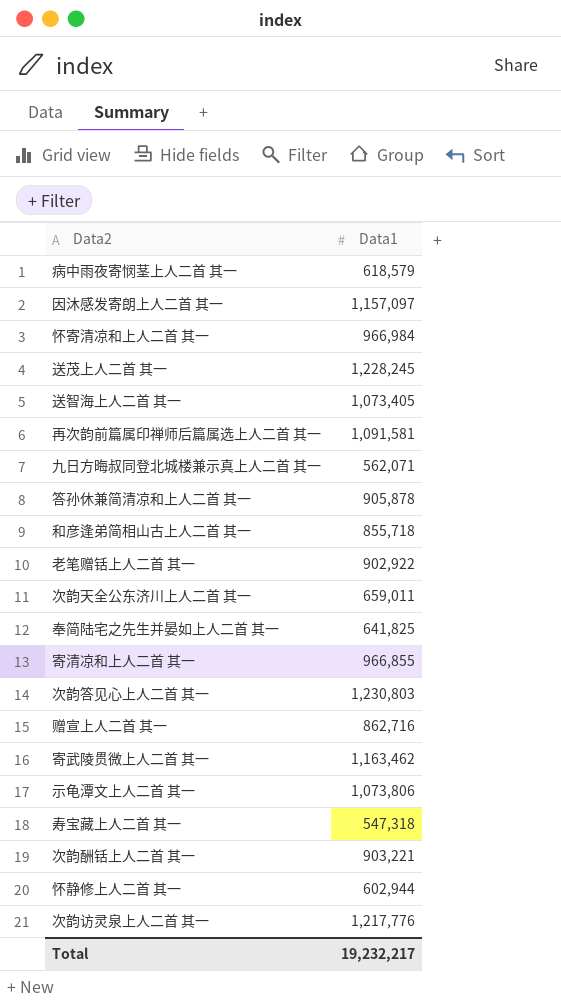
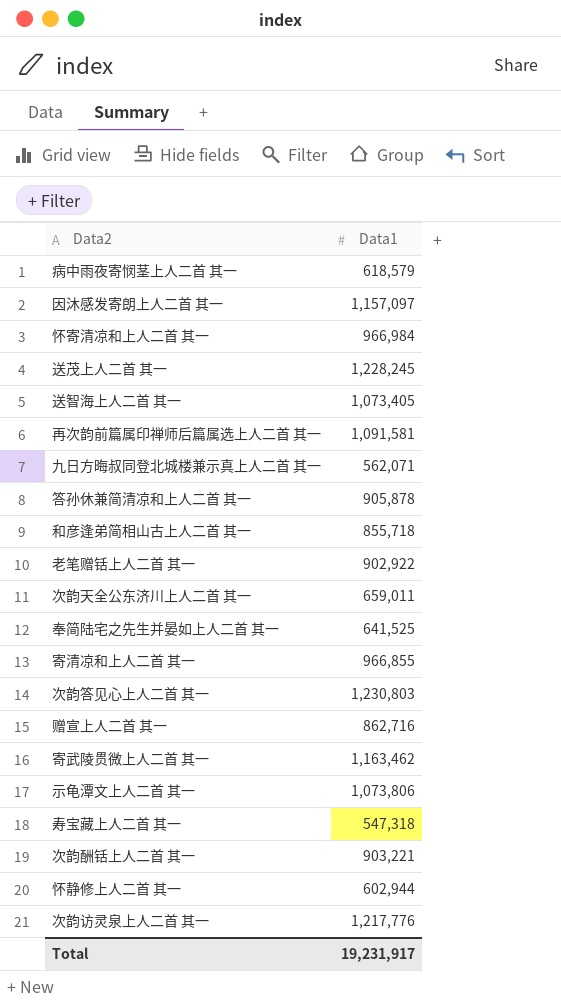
奉简陆宅之先生并晏如上人二首 其一 | Data1: 641,825 -> 641,525
Total | Data1: 19,232,217 -> 19,231,917

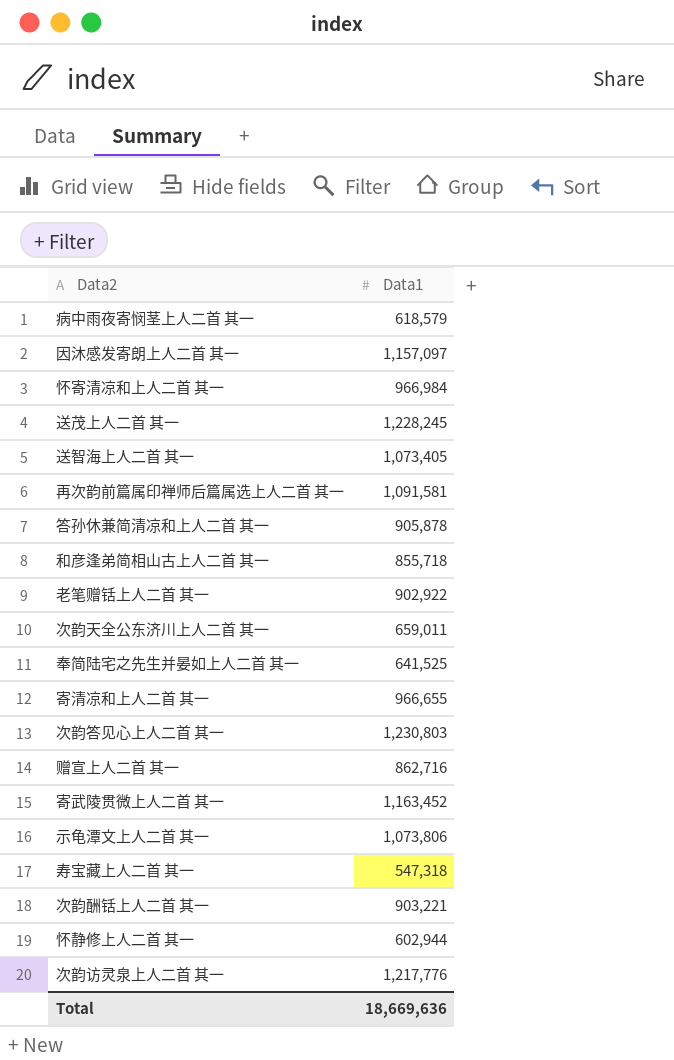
row 九日方晦叔同登北城楼兼示真上人二首 其一: 562,071 -> none
寄清凉和上人二首 其一 | Data1: 966,855 -> 966,655
寄武陵贯微上人二首 其一 | Data1: 1,163,462 -> 1,163,452
Total | Data1: 19,231,917 -> 18,669,636

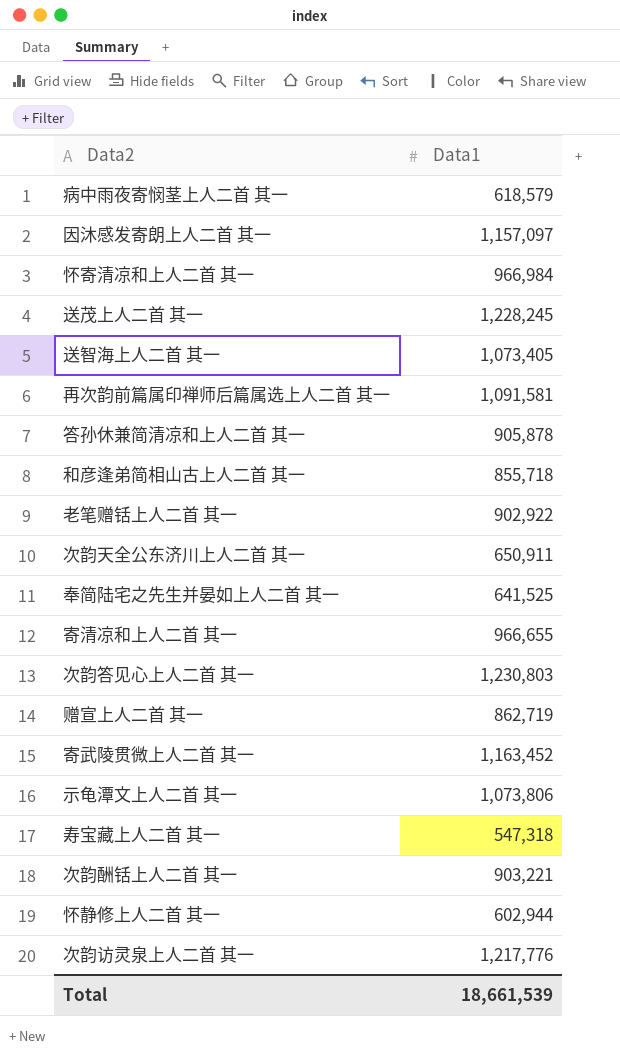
次韵天全公东济川上人二首 其一 | Data1: 659,011 -> 650,911
赠宣上人二首 其一 | Data1: 862,716 -> 862,719
Total | Data1: 18,669,636 -> 18,661,539

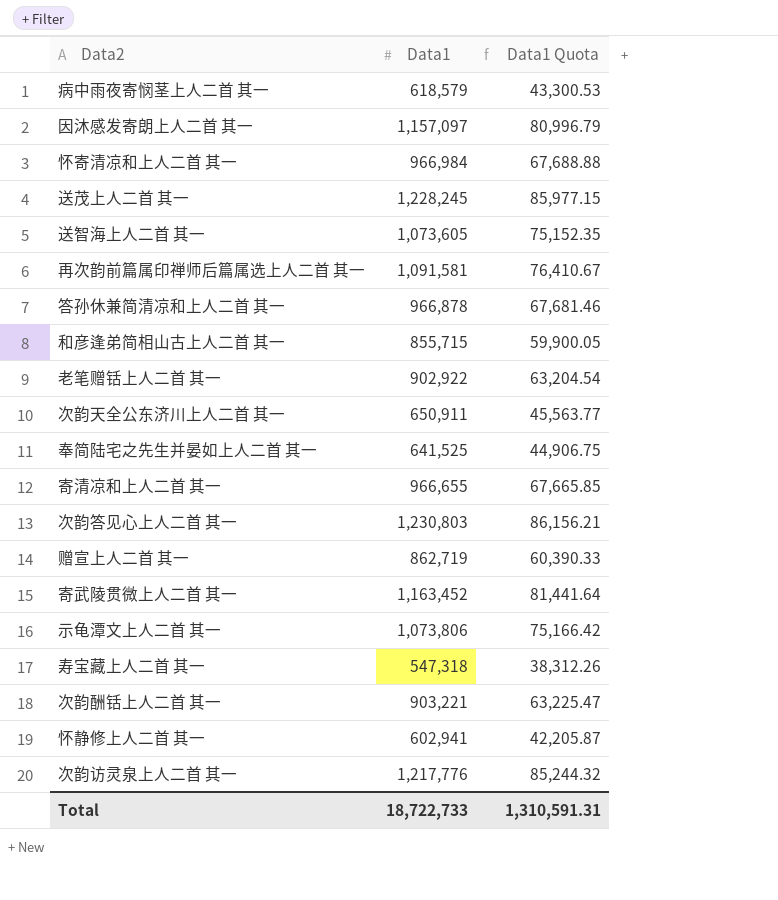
column Data1 Quota | formula: none -> [Data1] * 0.07
送智海上人二首 其一 | Data1: 1,073,405 -> 1,073,605
答孙休兼简清凉和上人二首 其一 | Data1: 905,878 -> 966,878
和彦逢弟简相山古上人二首 其一 | Data1: 855,718 -> 855,715
怀静修上人二首 其一 | Data1: 602,944 -> 602,941
Total | Data1: 18,661,539 -> 18,722,733

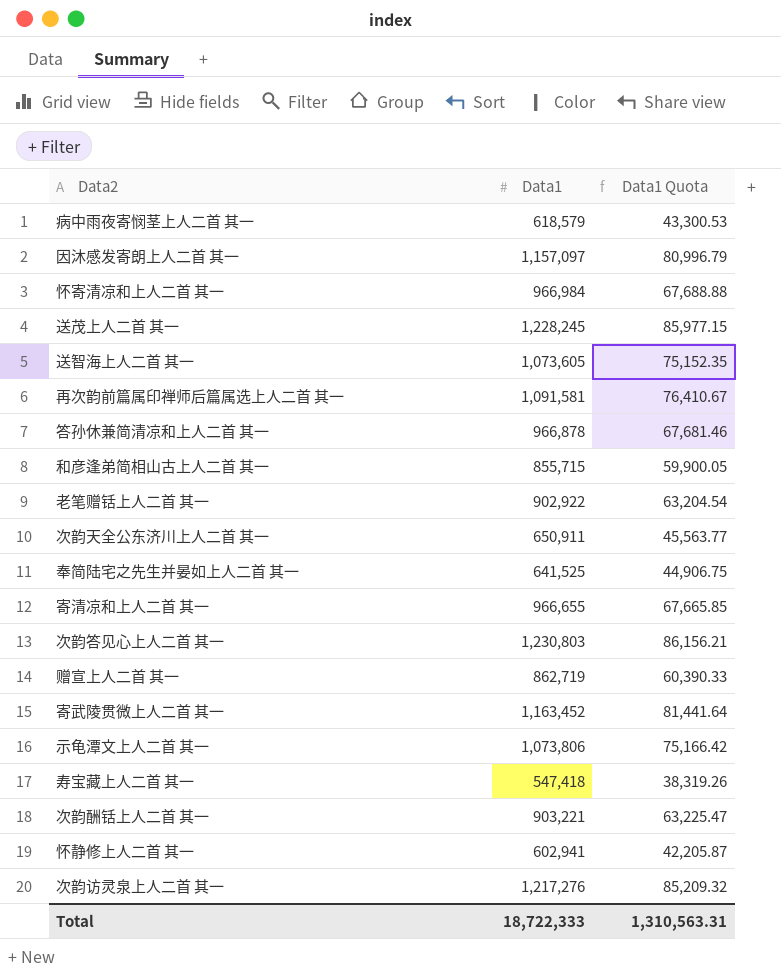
寿宝藏上人二首 其一 | Data1: 547,318 -> 547,418
寿宝藏上人二首 其一 | Data1 Quota: 38,312.26 -> 38,319.26
次韵访灵泉上人二首 其一 | Data1: 1,217,776 -> 1,217,276
次韵访灵泉上人二首 其一 | Data1 Quota: 85,244.32 -> 85,209.32
Total | Data1: 18,722,733 -> 18,722,333
Total | Data1 Quota: 1,310,591.31 -> 1,310,563.31

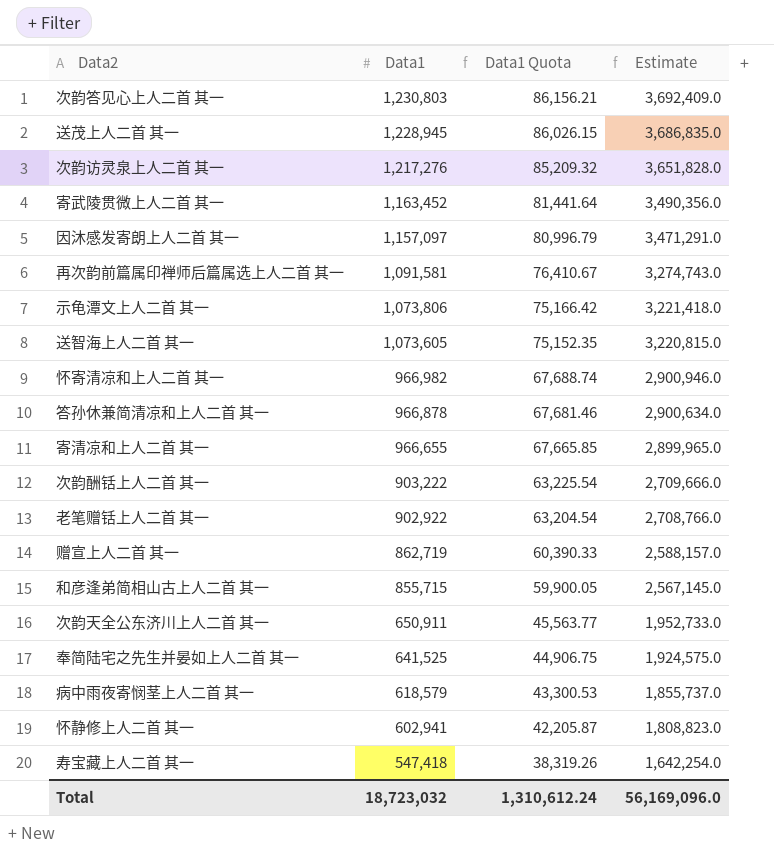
row order: none -> Data1 descending
column Estimate | formula: none -> [Data1] * 3
送茂上人二首 其一 | Data1: 1,228,245 -> 1,228,945
送茂上人二首 其一 | Data1 Quota: 85,977.15 -> 86,026.15
怀寄清凉和上人二首 其一 | Data1: 966,984 -> 966,982
怀寄清凉和上人二首 其一 | Data1 Quota: 67,688.88 -> 67,688.74
次韵酬铦上人二首 其一 | Data1: 903,221 -> 903,222
次韵酬铦上人二首 其一 | Data1 Quota: 63,225.47 -> 63,225.54
Total | Data1: 18,722,333 -> 18,723,032
Total | Data1 Quota: 1,310,563.31 -> 1,310,612.24

